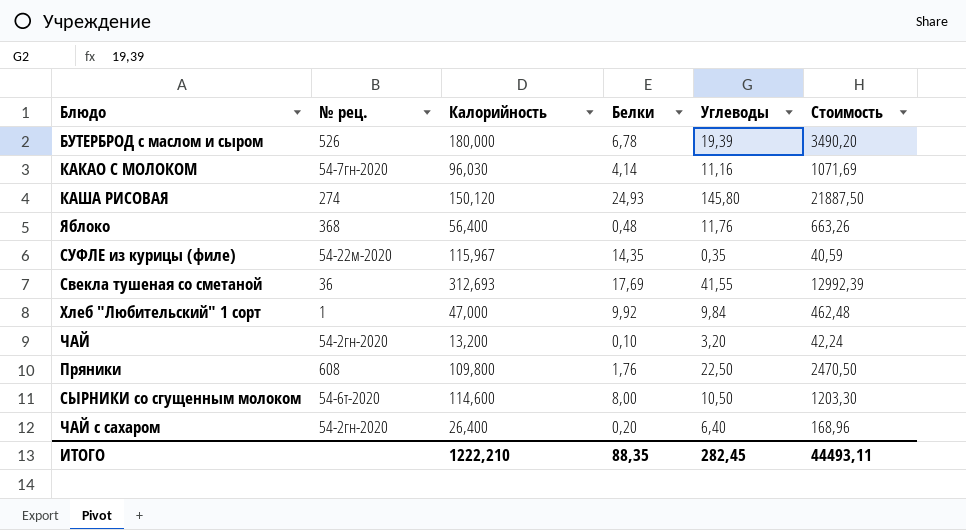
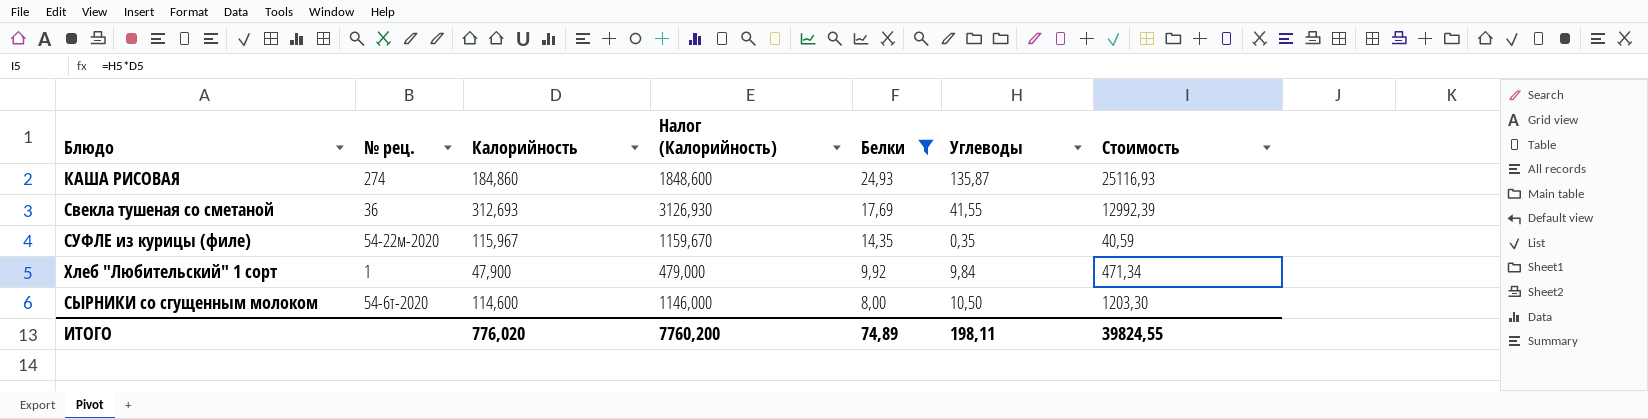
filter: none -> Белки >= 8,00
row order: none -> Белки descending
column Налог (Калорийность) | formula: none -> [Калорийность] * 10
КАША РИСОВАЯ | Калорийность: 150,120 -> 184,860
КАША РИСОВАЯ | Углеводы: 145,80 -> 135,87
КАША РИСОВАЯ | Стоимость: 21887,50 -> 25116,93
Хлеб "Любительский" 1 сорт | Калорийность: 47,000 -> 47,900
Хлеб "Любительский" 1 сорт | Стоимость: 462,48 -> 471,34
ИТОГО | Калорийность: 1222,210 -> 776,020
ИТОГО | Белки: 88,35 -> 74,89
ИТОГО | Углеводы: 282,45 -> 198,11
ИТОГО | Стоимость: 44493,11 -> 39824,55

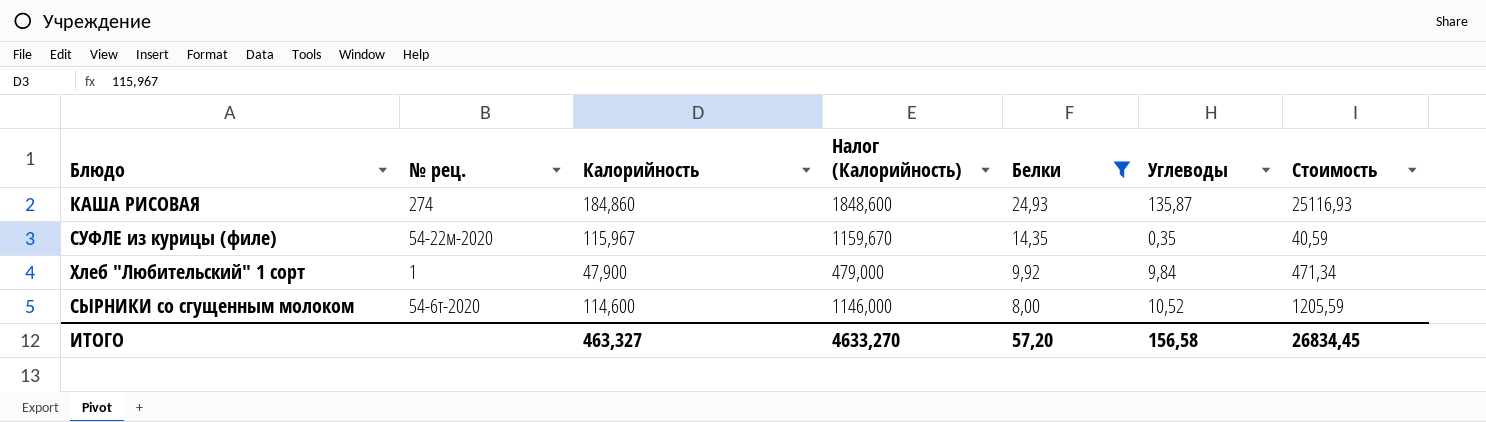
row Свекла тушеная со сметаной: 36 | 312,693 | 3126,930 | 17,69 | 41,55 | 12992,39 -> none
СЫРНИКИ со сгущенным молоком | Углеводы: 10,50 -> 10,52
СЫРНИКИ со сгущенным молоком | Стоимость: 1203,30 -> 1205,59
ИТОГО | Калорийность: 776,020 -> 463,327
ИТОГО | Налог (Калорийность): 7760,200 -> 4633,270
ИТОГО | Белки: 74,89 -> 57,20
ИТОГО | Углеводы: 198,11 -> 156,58
ИТОГО | Стоимость: 39824,55 -> 26834,45

